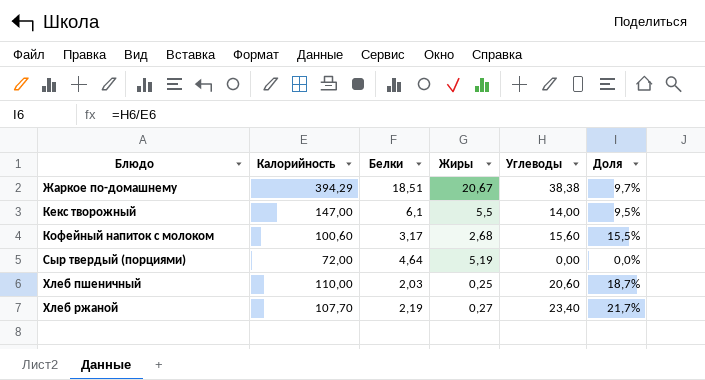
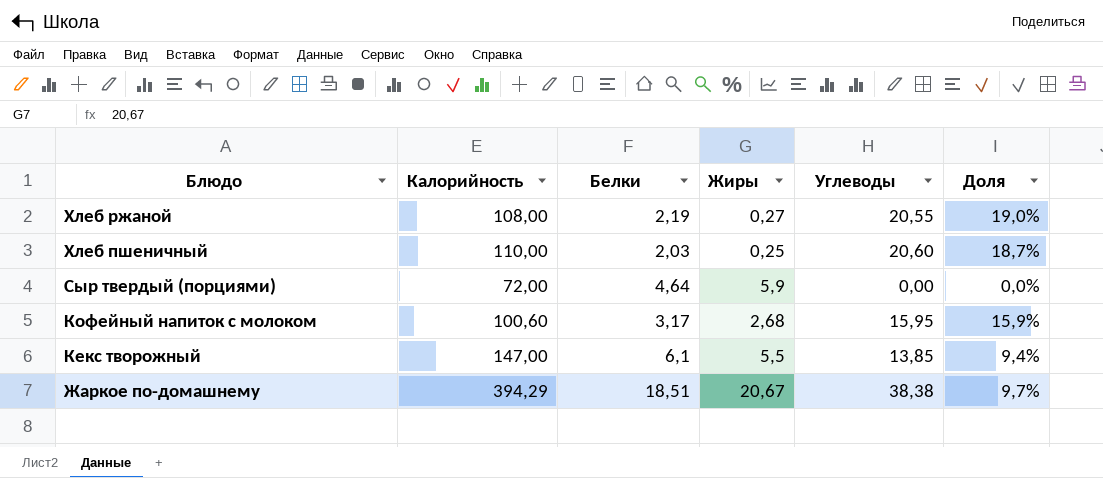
row order: Блюдо ascending -> Блюдо descending
Хлеб ржаной | Калорийность: 107,70 -> 108,00
Хлеб ржаной | Углеводы: 23,40 -> 20,55
Хлеб ржаной | Доля: 21,7% -> 19,0%
Сыр твердый (порциями) | Жиры: 5,19 -> 5,9
Кофейный напиток с молоком | Углеводы: 15,60 -> 15,95
Кофейный напиток с молоком | Доля: 15,5% -> 15,9%
Кекс творожный | Углеводы: 14,00 -> 13,85
Кекс творожный | Доля: 9,5% -> 9,4%

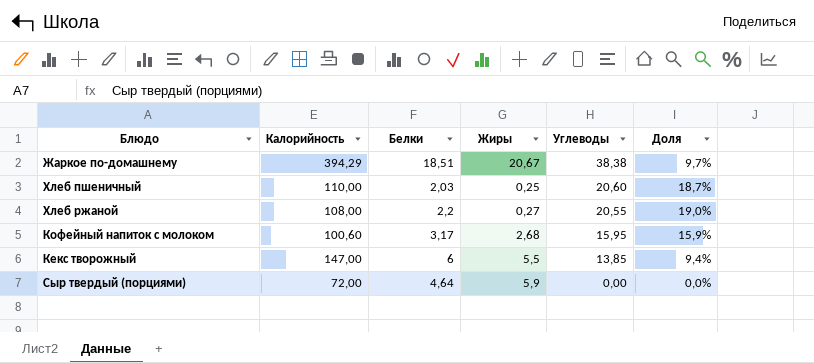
row order: Блюдо descending -> Углеводы descending
Хлеб ржаной | Белки: 2,19 -> 2,2
Кекс творожный | Белки: 6,1 -> 6

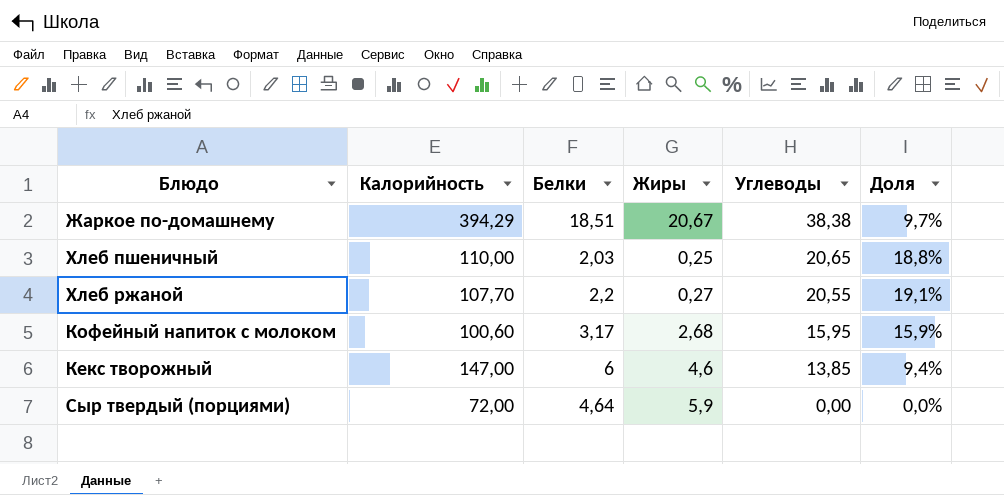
Хлеб пшеничный | Углеводы: 20,60 -> 20,65
Хлеб пшеничный | Доля: 18,7% -> 18,8%
Хлеб ржаной | Калорийность: 108,00 -> 107,70
Хлеб ржаной | Доля: 19,0% -> 19,1%
Кекс творожный | Жиры: 5,5 -> 4,6

